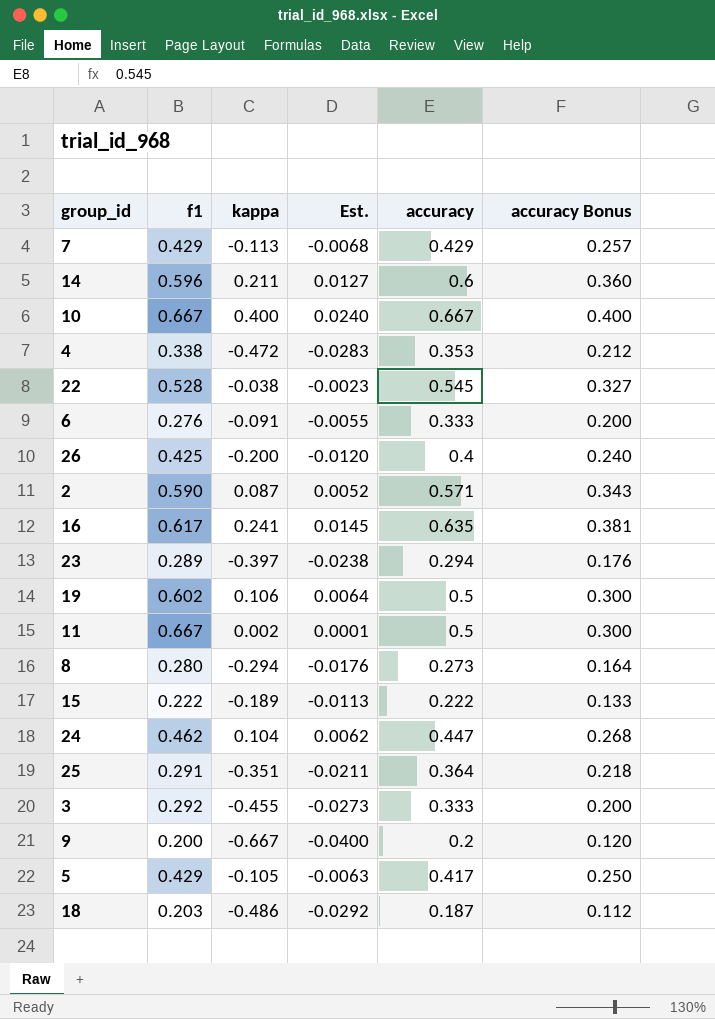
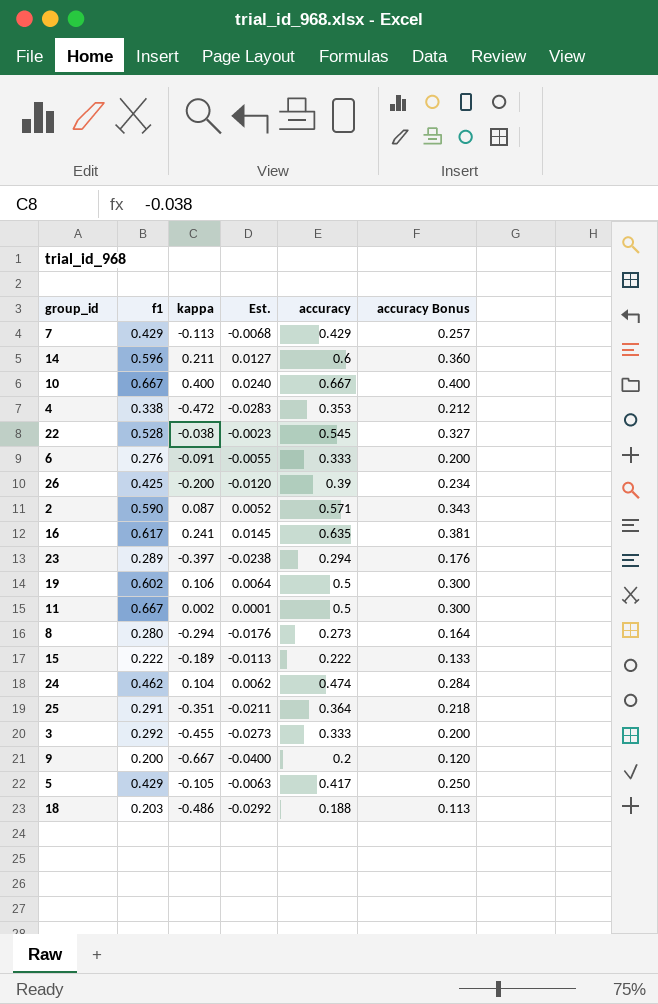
26 | accuracy: 0.4 -> 0.39
26 | accuracy Bonus: 0.240 -> 0.234
24 | accuracy: 0.447 -> 0.474
24 | accuracy Bonus: 0.268 -> 0.284
18 | accuracy: 0.187 -> 0.188
18 | accuracy Bonus: 0.112 -> 0.113

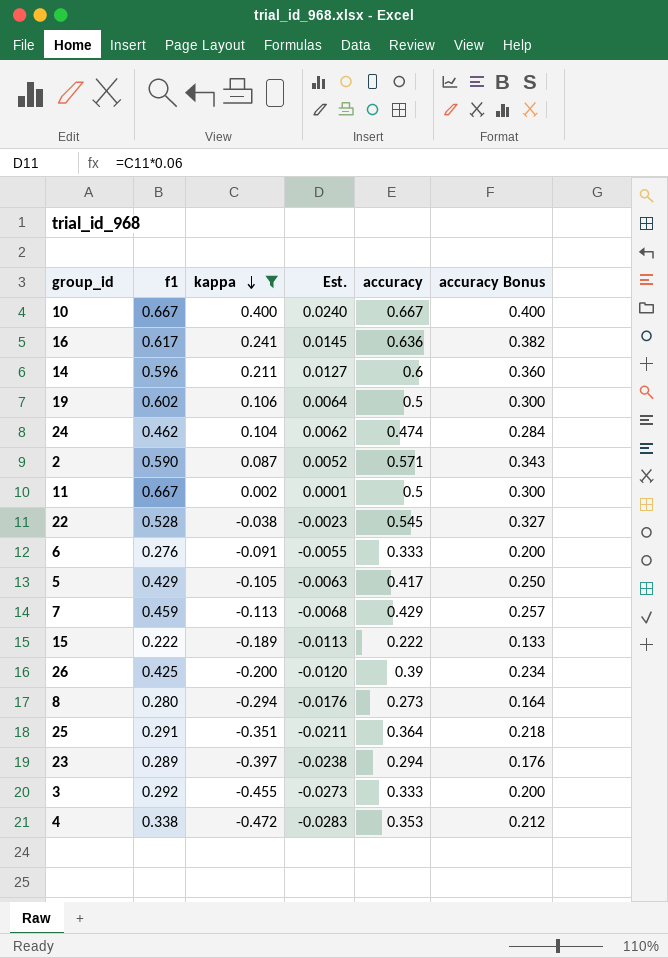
filter: none -> kappa >= -0.472
row order: none -> kappa descending
16 | accuracy: 0.635 -> 0.636
16 | accuracy Bonus: 0.381 -> 0.382
7 | f1: 0.429 -> 0.459

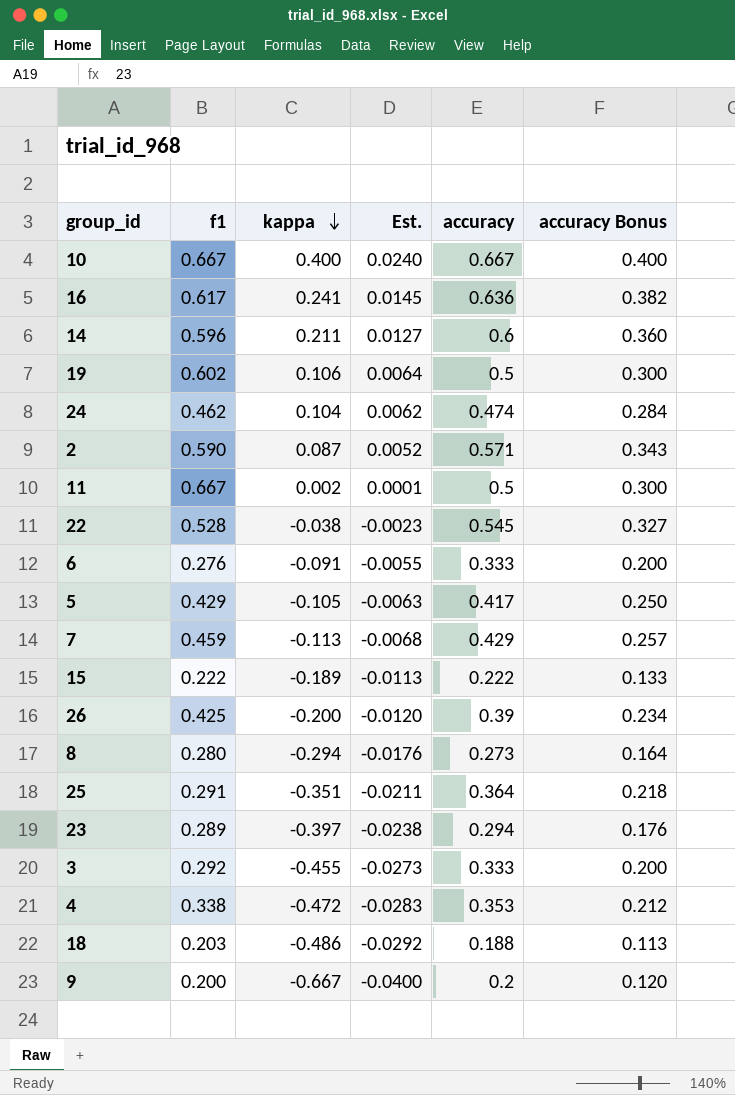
filter: kappa >= -0.472 -> none

